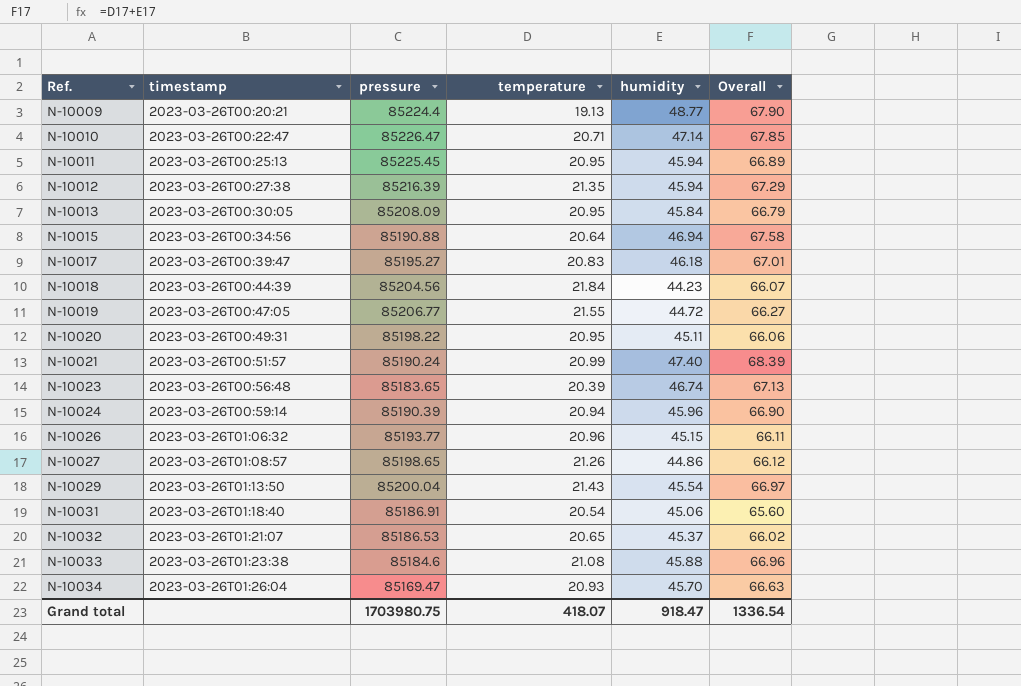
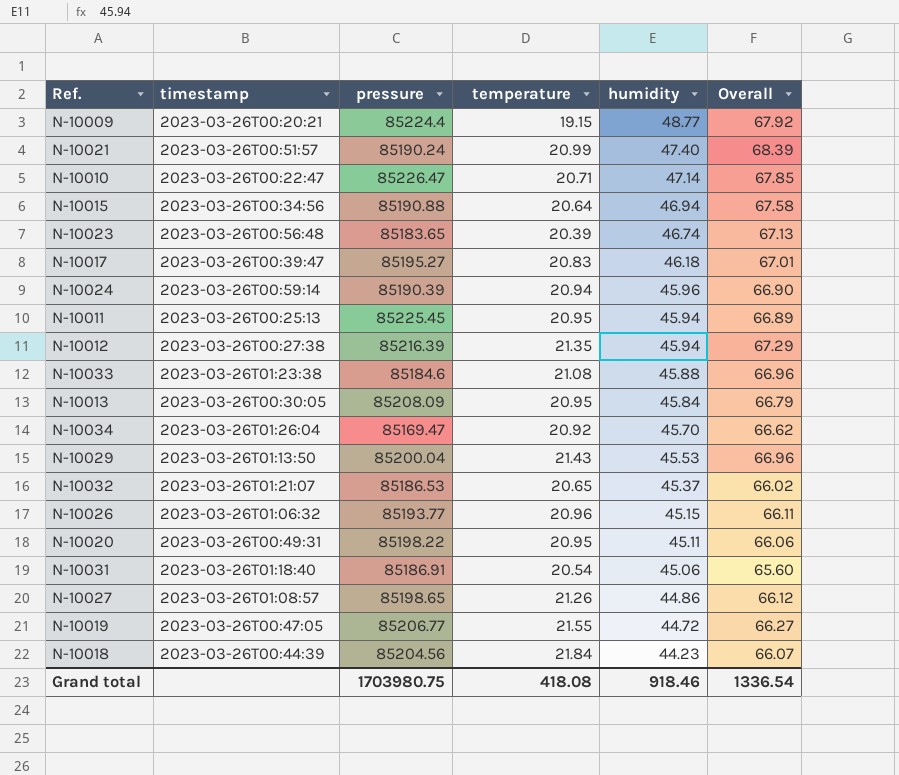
row order: Ref. ascending -> humidity descending
N-10009 | temperature: 19.13 -> 19.15
N-10009 | Overall: 67.90 -> 67.92
N-10034 | temperature: 20.93 -> 20.92
N-10034 | Overall: 66.63 -> 66.62
N-10029 | humidity: 45.54 -> 45.53
N-10029 | Overall: 66.97 -> 66.96
Grand total | temperature: 418.07 -> 418.08
Grand total | humidity: 918.47 -> 918.46

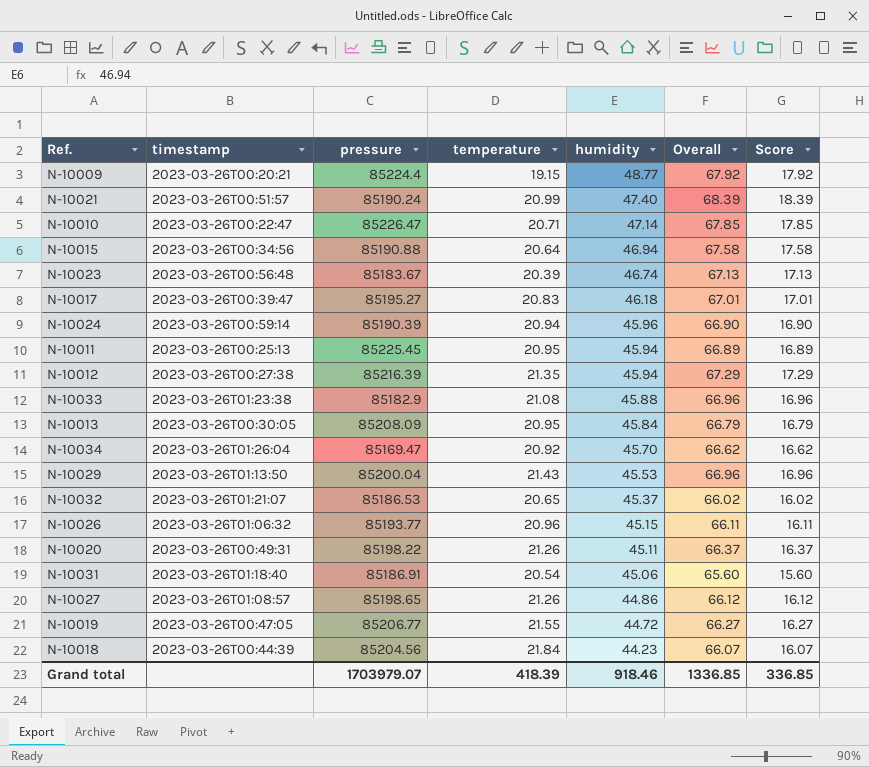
column Score | formula: none -> [Overall] - 50
N-10023 | pressure: 85183.65 -> 85183.67
N-10033 | pressure: 85184.6 -> 85182.9
N-10020 | temperature: 20.95 -> 21.26
N-10020 | Overall: 66.06 -> 66.37
Grand total | pressure: 1703980.75 -> 1703979.07
Grand total | temperature: 418.08 -> 418.39
Grand total | Overall: 1336.54 -> 1336.85

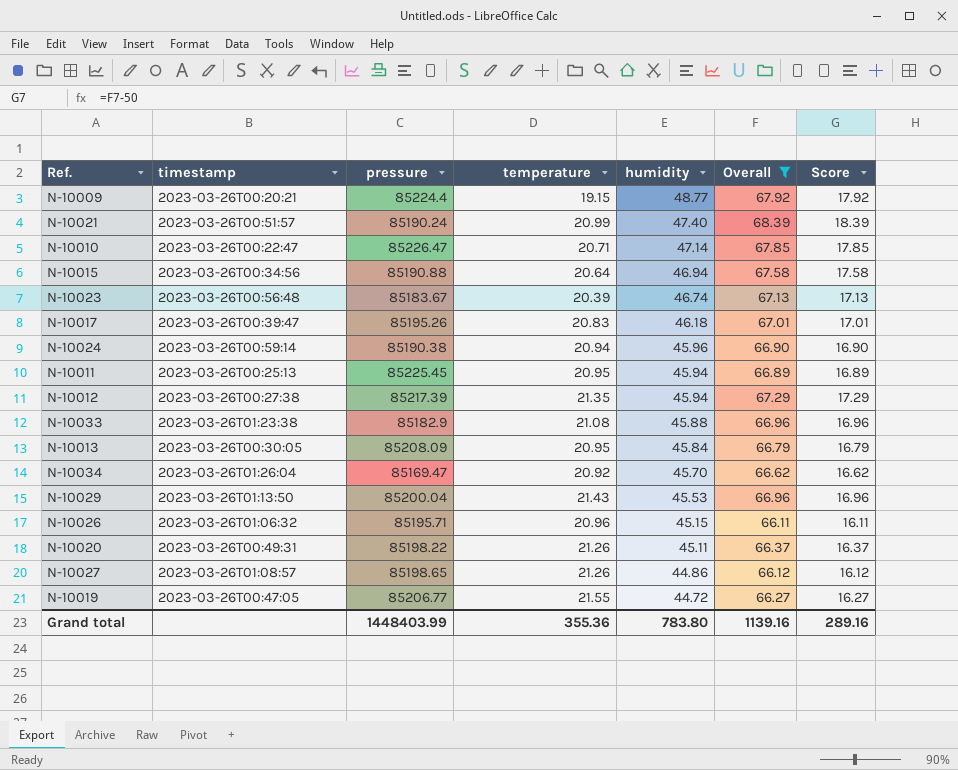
filter: none -> Overall >= 66.11
N-10017 | pressure: 85195.27 -> 85195.26
N-10024 | pressure: 85190.39 -> 85190.38
N-10012 | pressure: 85216.39 -> 85217.39
N-10026 | pressure: 85193.77 -> 85195.71
Grand total | pressure: 1703979.07 -> 1448403.99
Grand total | temperature: 418.39 -> 355.36
Grand total | humidity: 918.46 -> 783.80
Grand total | Overall: 1336.85 -> 1139.16
Grand total | Score: 336.85 -> 289.16

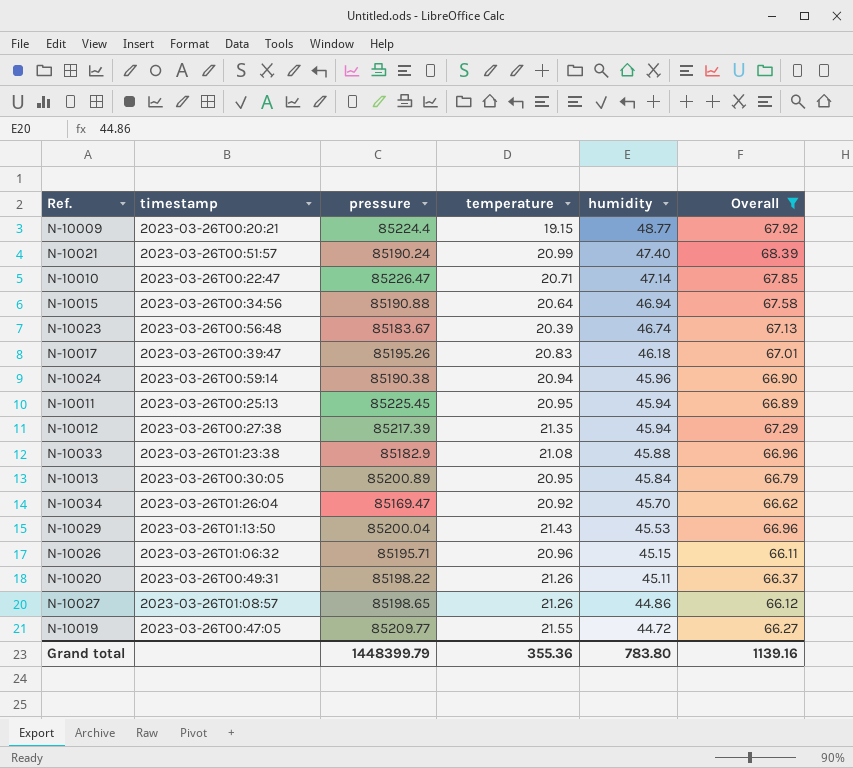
column Score | formula: [Overall] - 50 -> none
N-10013 | pressure: 85208.09 -> 85200.89
N-10019 | pressure: 85206.77 -> 85209.77
Grand total | pressure: 1448403.99 -> 1448399.79

